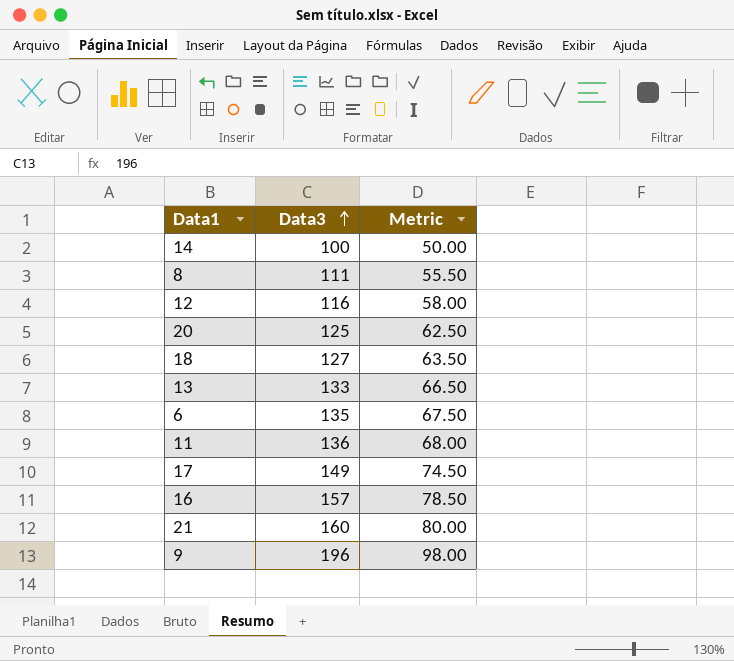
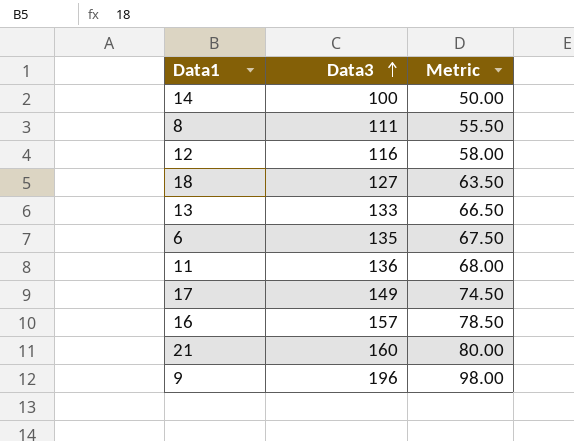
row 20: 125 | 62.50 -> none

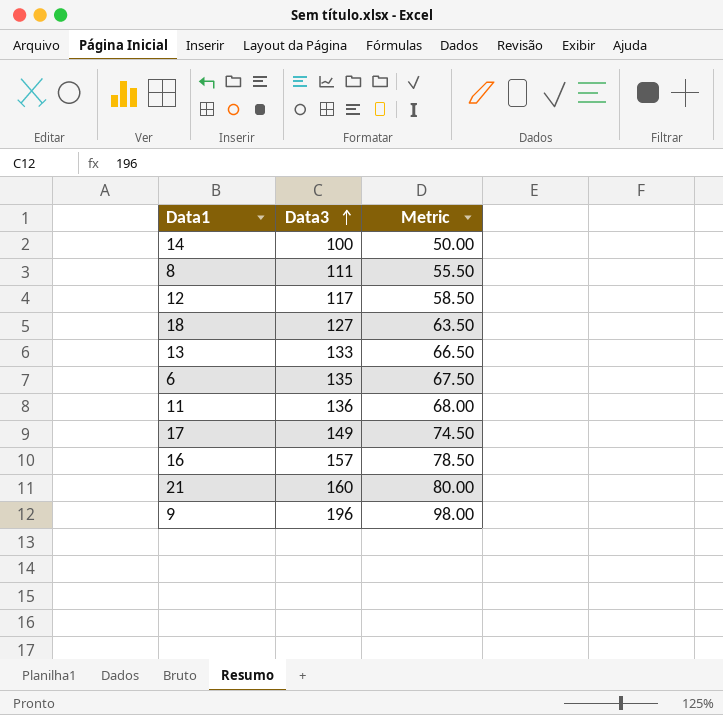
12 | Data3: 116 -> 117
12 | Metric: 58.00 -> 58.50

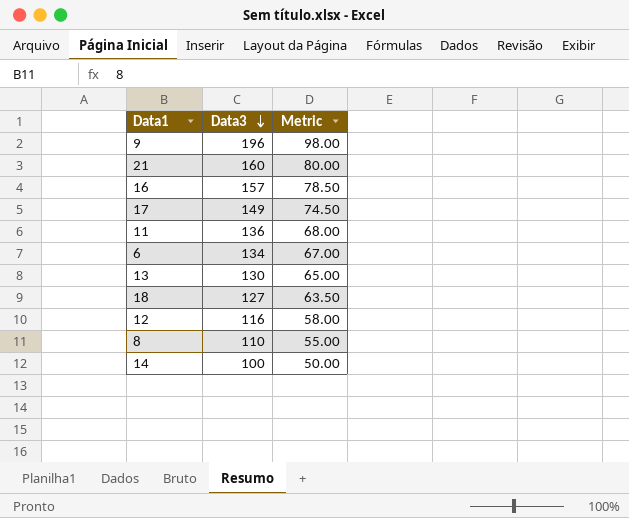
row order: Data3 ascending -> Data3 descending
6 | Data3: 135 -> 134
6 | Metric: 67.50 -> 67.00
13 | Data3: 133 -> 130
13 | Metric: 66.50 -> 65.00
12 | Data3: 117 -> 116
12 | Metric: 58.50 -> 58.00
8 | Data3: 111 -> 110
8 | Metric: 55.50 -> 55.00

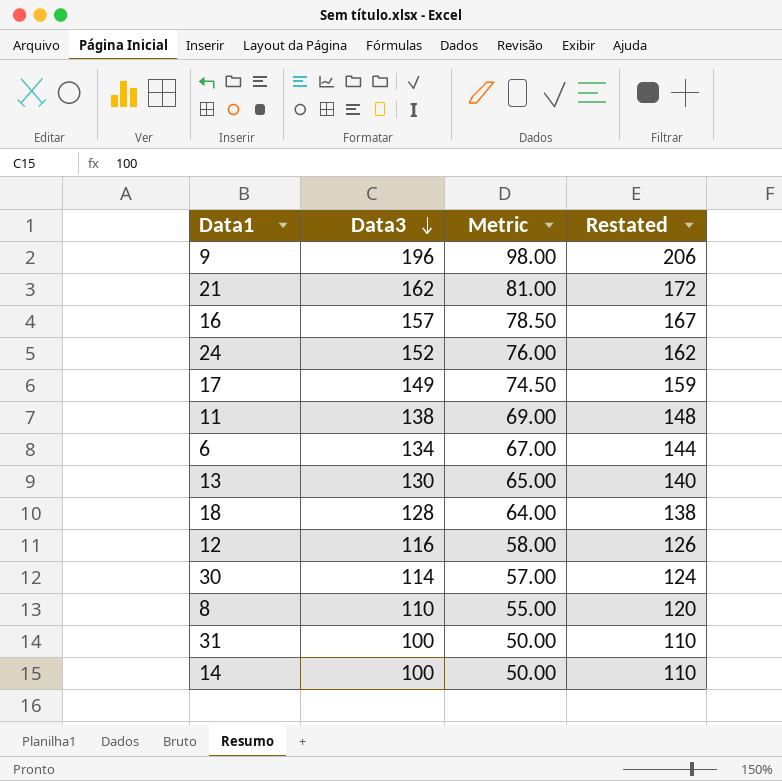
column Restated | formula: none -> [Data3] + 10
21 | Data3: 160 -> 162
21 | Metric: 80.00 -> 81.00
row 24: none -> 152 | 76.00 | 162
11 | Data3: 136 -> 138
11 | Metric: 68.00 -> 69.00
18 | Data3: 127 -> 128
18 | Metric: 63.50 -> 64.00
row 30: none -> 114 | 57.00 | 124
row 31: none -> 100 | 50.00 | 110

